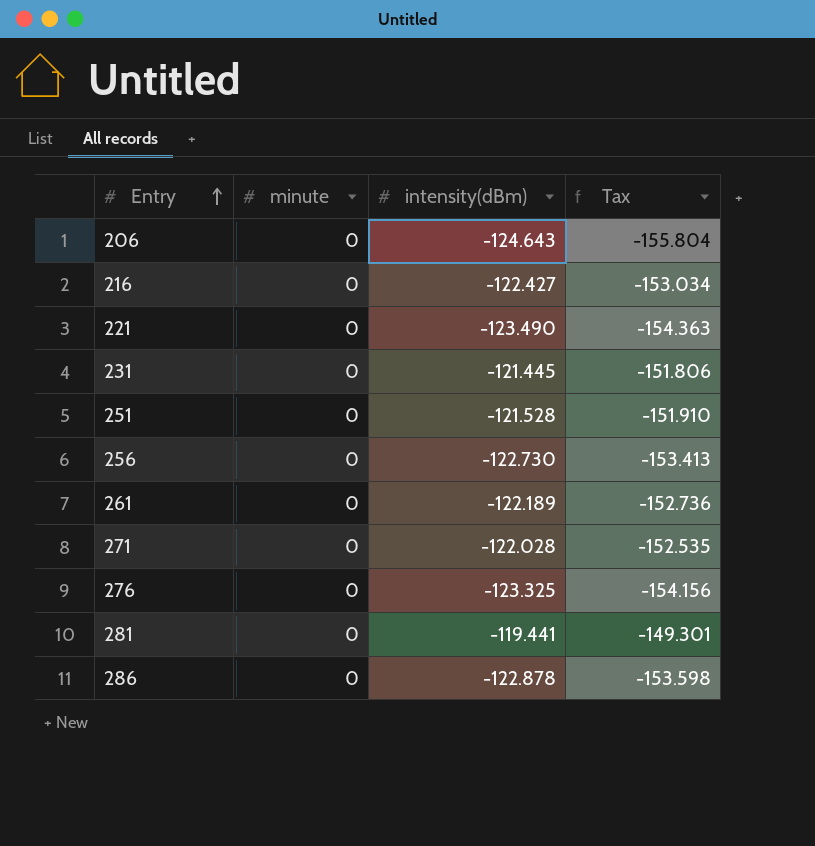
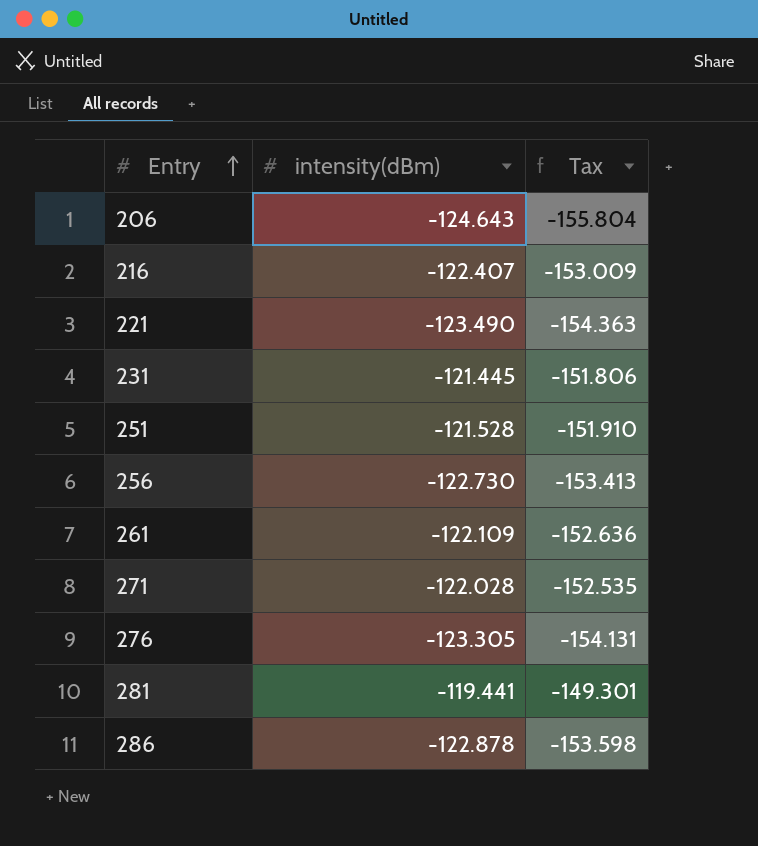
column minute | position: 2 -> none
216 | intensity(dBm): -122.427 -> -122.407
216 | Tax: -153.034 -> -153.009
261 | intensity(dBm): -122.189 -> -122.109
261 | Tax: -152.736 -> -152.636
276 | intensity(dBm): -123.325 -> -123.305
276 | Tax: -154.156 -> -154.131

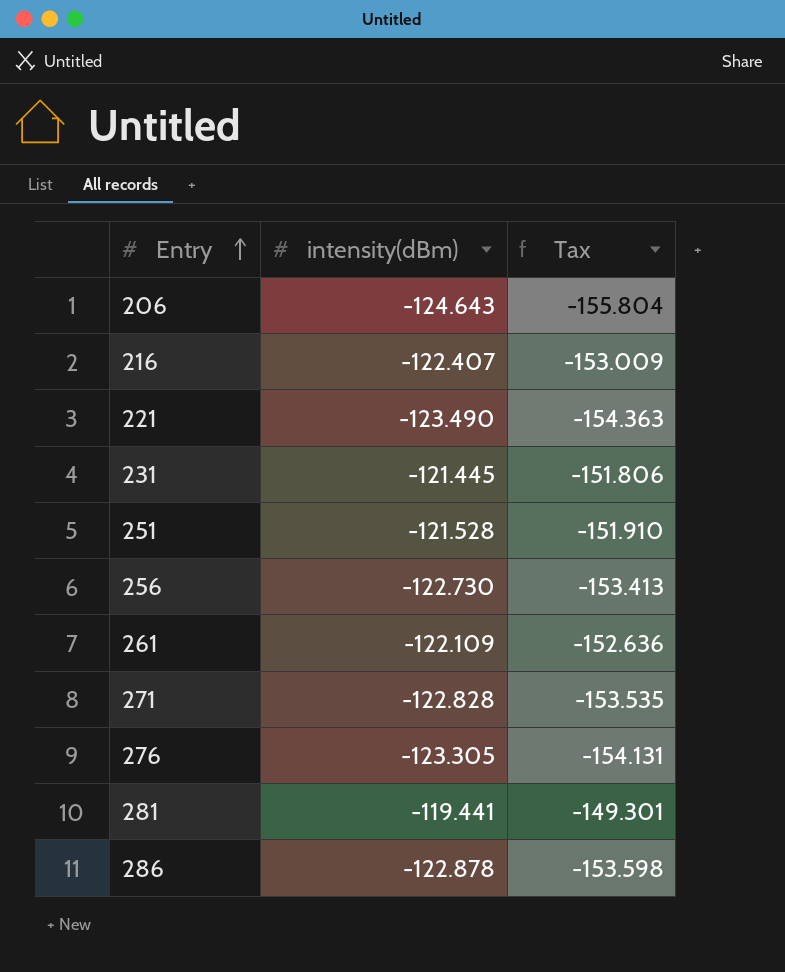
271 | intensity(dBm): -122.028 -> -122.828
271 | Tax: -152.535 -> -153.535

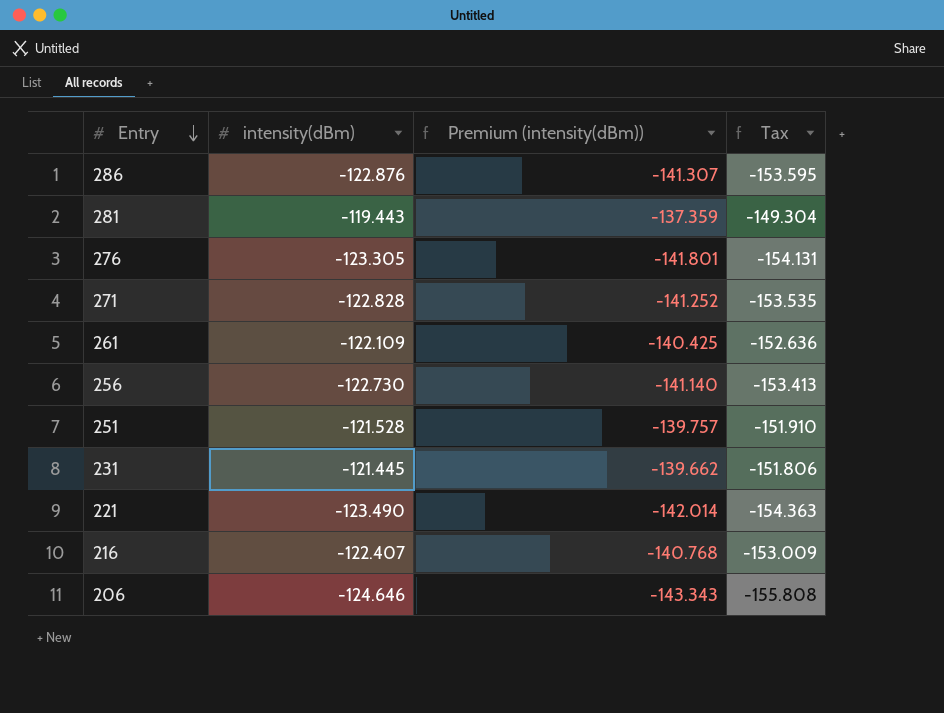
row order: Entry ascending -> Entry descending
column Premium (intensity(dBm)) | formula: none -> [intensity(dBm)] * 1.15
286 | intensity(dBm): -122.878 -> -122.876
286 | Tax: -153.598 -> -153.595
281 | intensity(dBm): -119.441 -> -119.443
281 | Tax: -149.301 -> -149.304
206 | intensity(dBm): -124.643 -> -124.646
206 | Tax: -155.804 -> -155.808

